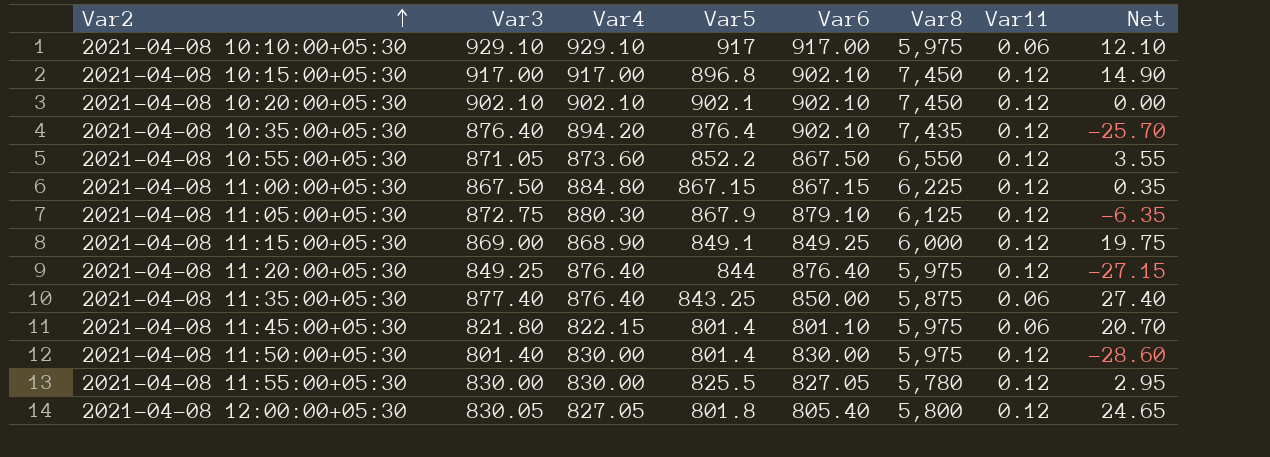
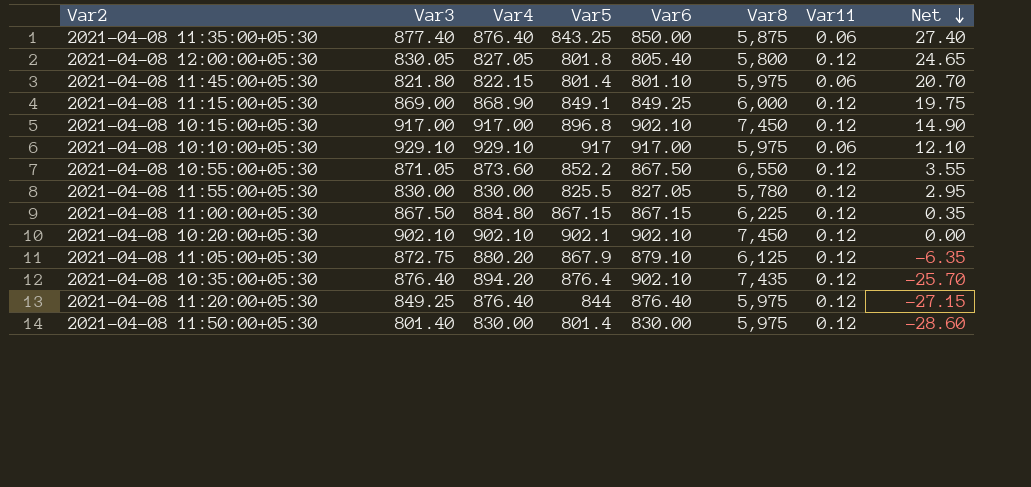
row order: Var2 ascending -> Net descending
2021-04-08 11:05:00+05:30 | Var4: 880.30 -> 880.20

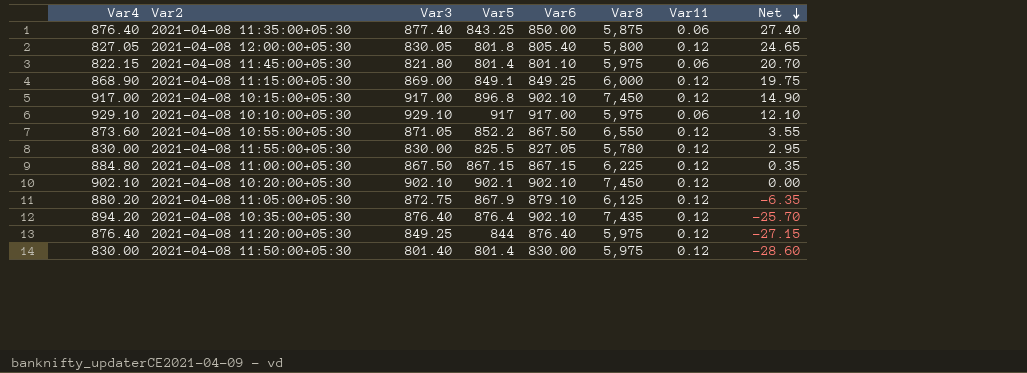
column Var4 | position: 3 -> 1

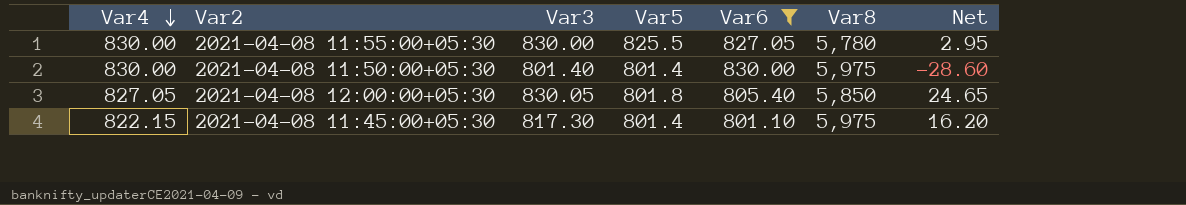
filter: none -> Var6 <= 830.00
row order: Net descending -> Var4 descending
column Var11 | position: 7 -> none
2021-04-08 12:00:00+05:30 | Var8: 5,800 -> 5,850
2021-04-08 11:45:00+05:30 | Var3: 821.80 -> 817.30
2021-04-08 11:45:00+05:30 | Net: 20.70 -> 16.20

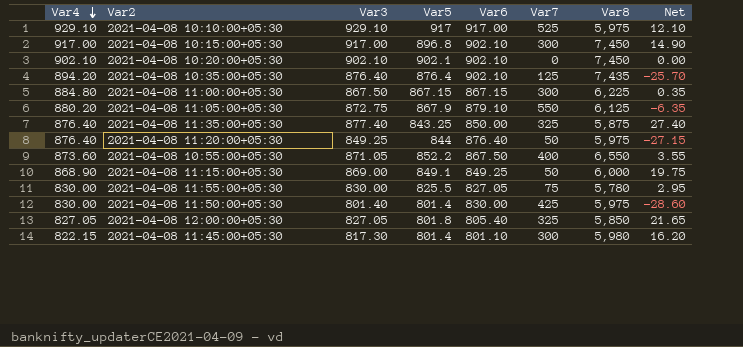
filter: Var6 <= 830.00 -> none
column Var7 | position: none -> 6
2021-04-08 12:00:00+05:30 | Var3: 830.05 -> 827.05
2021-04-08 12:00:00+05:30 | Net: 24.65 -> 21.65
2021-04-08 11:45:00+05:30 | Var8: 5,975 -> 5,980

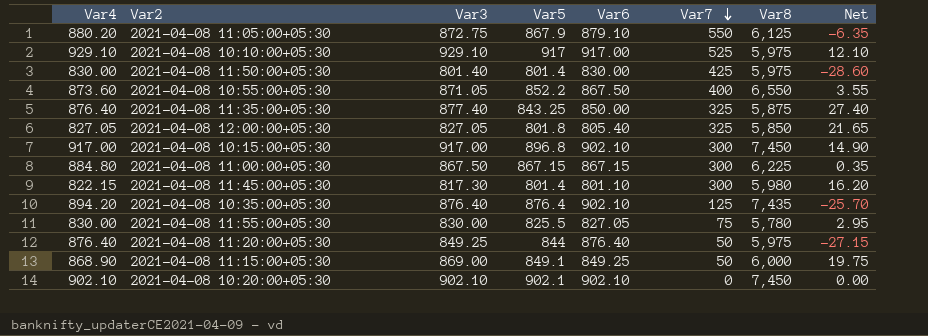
row order: Var4 descending -> Var7 descending

